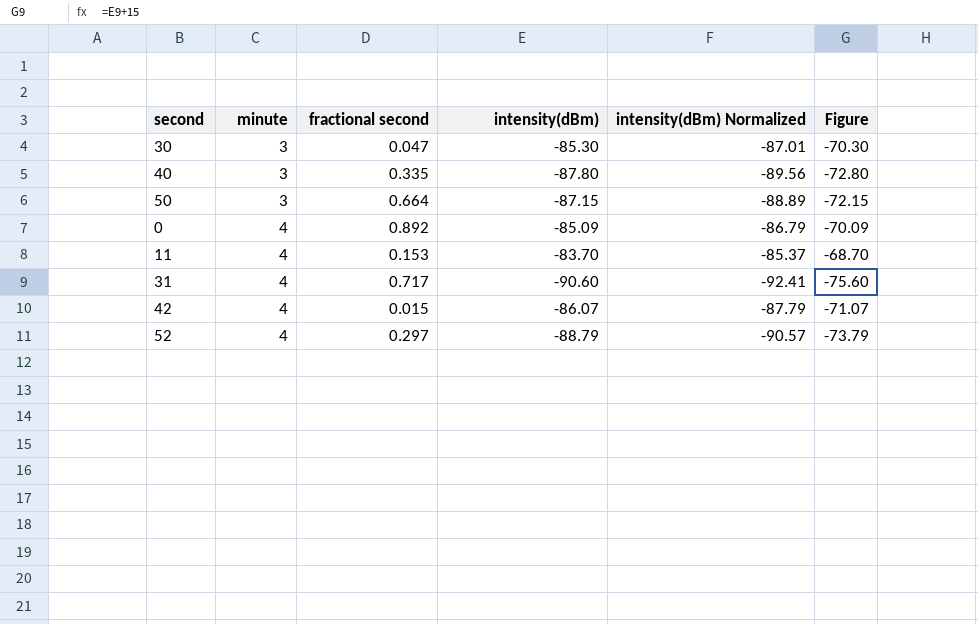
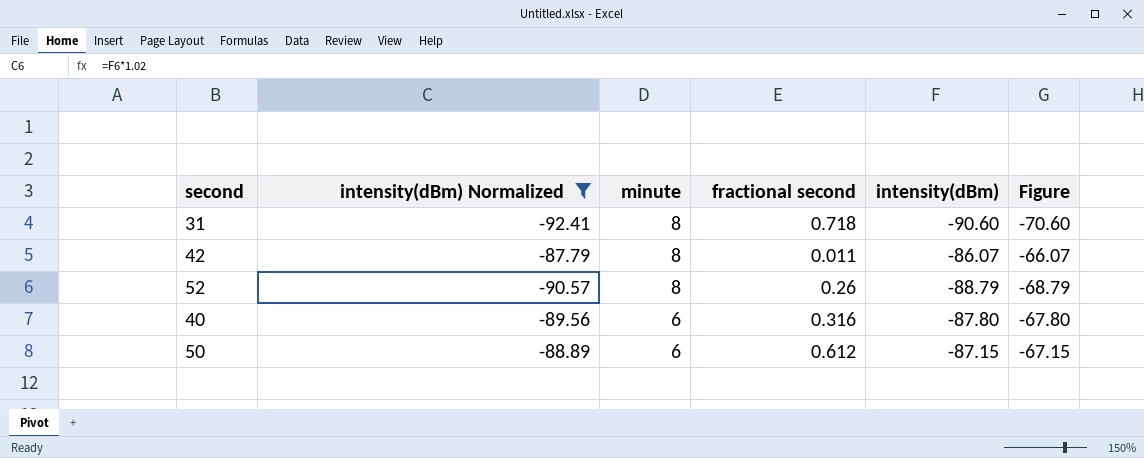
filter: none -> intensity(dBm) Normalized <= -87.79
row order: minute ascending -> minute descending
column intensity(dBm) Normalized | position: 5 -> 2
column Figure | formula: [intensity(dBm)] + 15 -> [intensity(dBm)] + 20
31 | minute: 4 -> 8
31 | fractional second: 0.717 -> 0.718
42 | minute: 4 -> 8
42 | fractional second: 0.015 -> 0.011
52 | minute: 4 -> 8
52 | fractional second: 0.297 -> 0.26
40 | minute: 3 -> 6
40 | fractional second: 0.335 -> 0.316
50 | minute: 3 -> 6
50 | fractional second: 0.664 -> 0.612

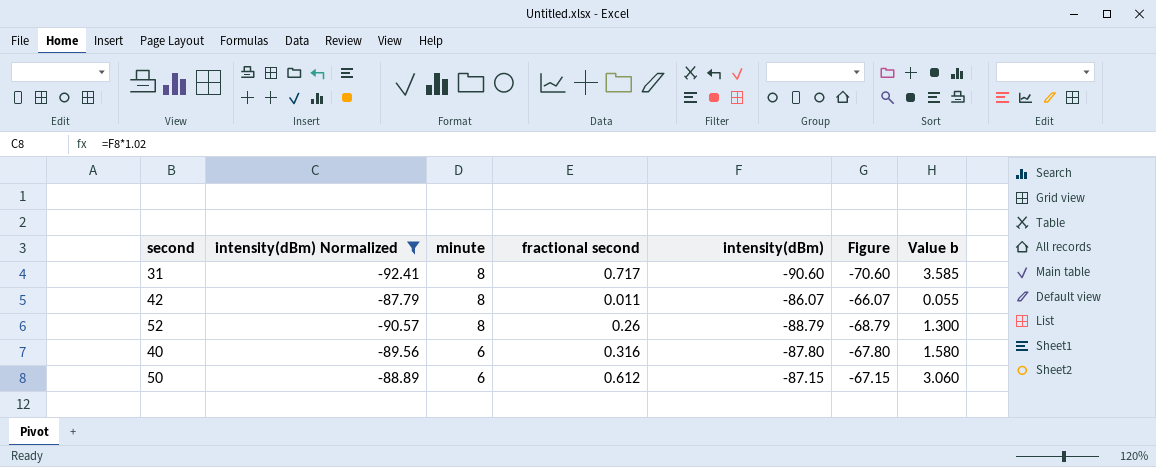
column Value b | formula: none -> [fractional second] * 5
31 | fractional second: 0.718 -> 0.717

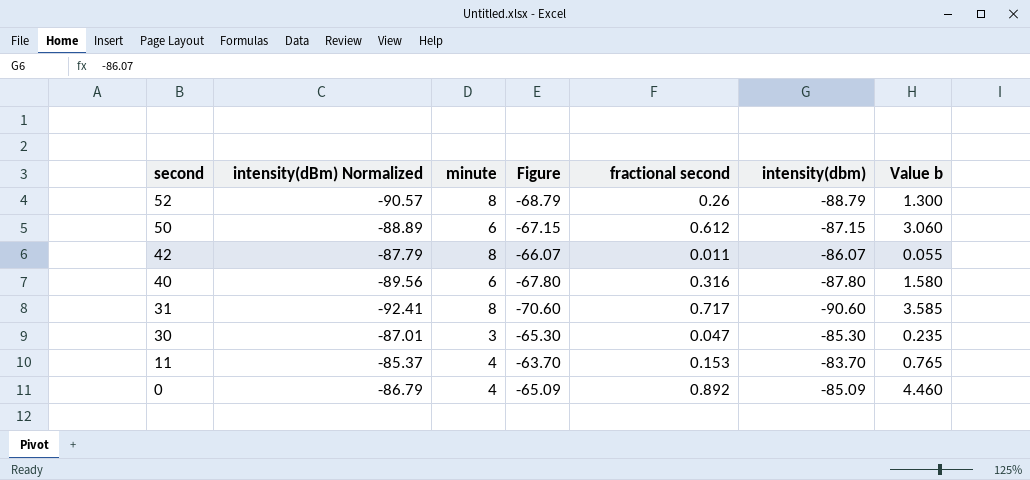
filter: intensity(dBm) Normalized <= -87.79 -> none
row order: minute descending -> second descending
column Figure | position: 6 -> 4
column name: intensity(dBm) -> intensity(dbm)

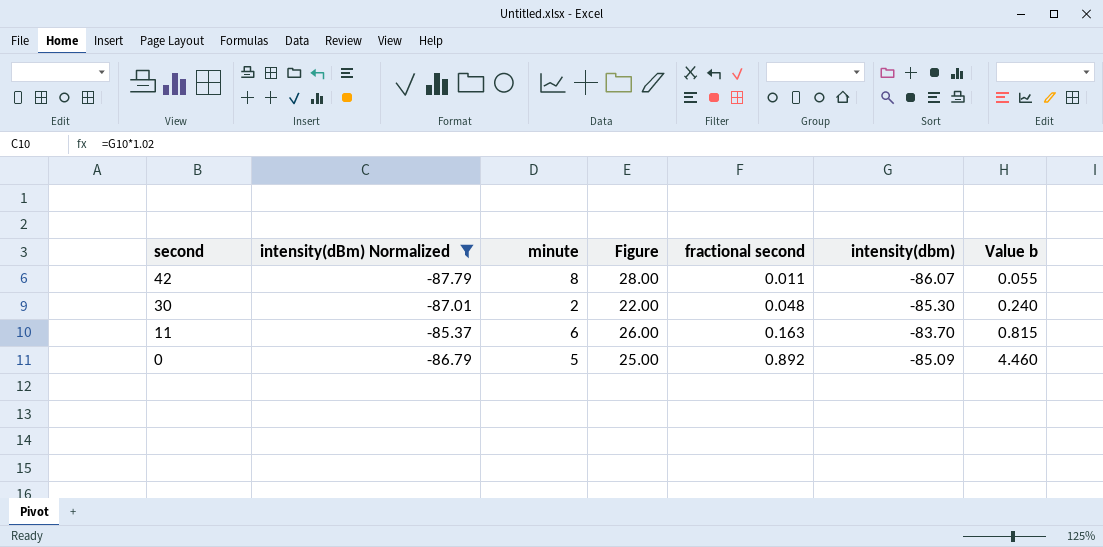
filter: none -> intensity(dBm) Normalized >= -87.79
column Figure | formula: [intensity(dbm)] + 20 -> [minute] + 20
30 | minute: 3 -> 2
30 | fractional second: 0.047 -> 0.048
30 | Value b: 0.235 -> 0.240
11 | minute: 4 -> 6
11 | fractional second: 0.153 -> 0.163
11 | Value b: 0.765 -> 0.815
0 | minute: 4 -> 5

